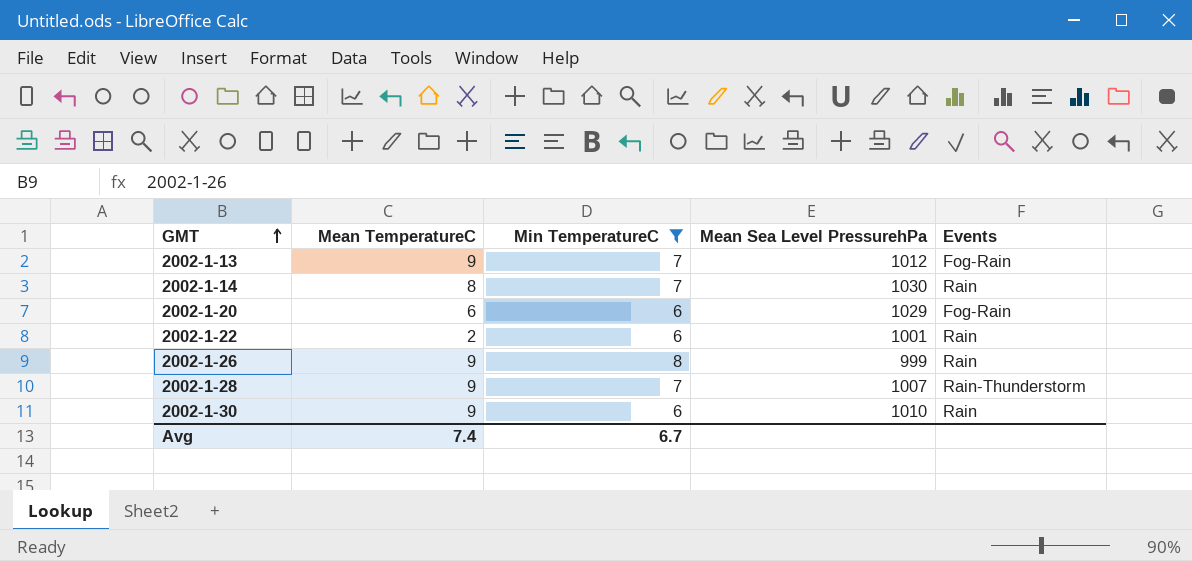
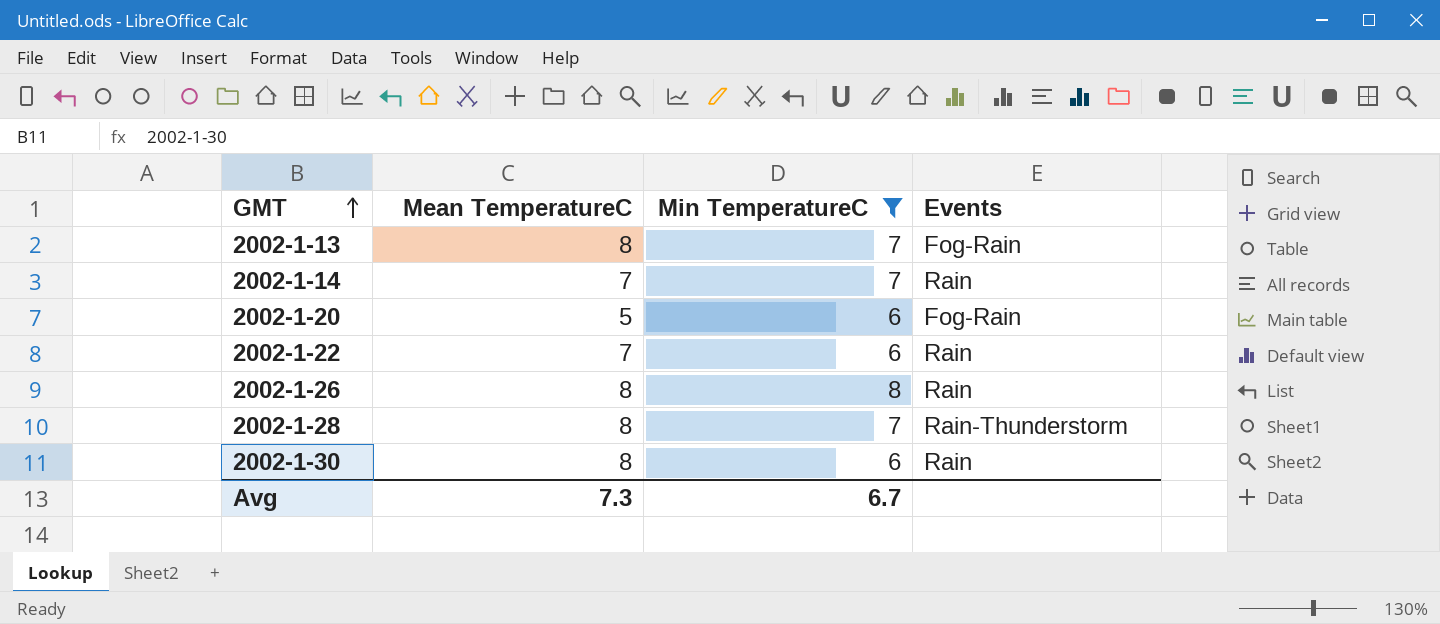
column Mean Sea Level PressurehPa | position: 4 -> none
2002-1-13 | Mean TemperatureC: 9 -> 8
2002-1-14 | Mean TemperatureC: 8 -> 7
2002-1-20 | Mean TemperatureC: 6 -> 5
2002-1-22 | Mean TemperatureC: 2 -> 7
2002-1-26 | Mean TemperatureC: 9 -> 8
2002-1-28 | Mean TemperatureC: 9 -> 8
2002-1-30 | Mean TemperatureC: 9 -> 8
Avg | Mean TemperatureC: 7.4 -> 7.3

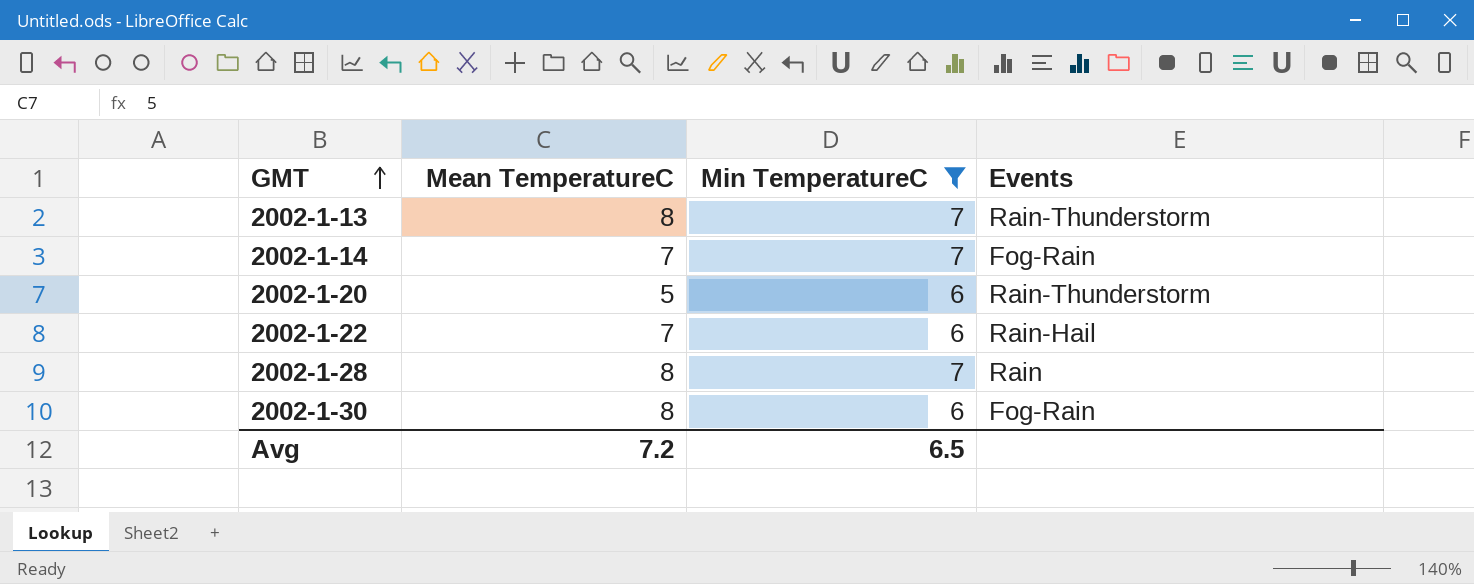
row 2002-1-26: 8 | 8 | Rain -> none
2002-1-13 | Events: Fog-Rain -> Rain-Thunderstorm
2002-1-14 | Events: Rain -> Fog-Rain
2002-1-20 | Events: Fog-Rain -> Rain-Thunderstorm
2002-1-22 | Events: Rain -> Rain-Hail
2002-1-28 | Events: Rain-Thunderstorm -> Rain
2002-1-30 | Events: Rain -> Fog-Rain
Avg | Mean TemperatureC: 7.3 -> 7.2
Avg | Min TemperatureC: 6.7 -> 6.5

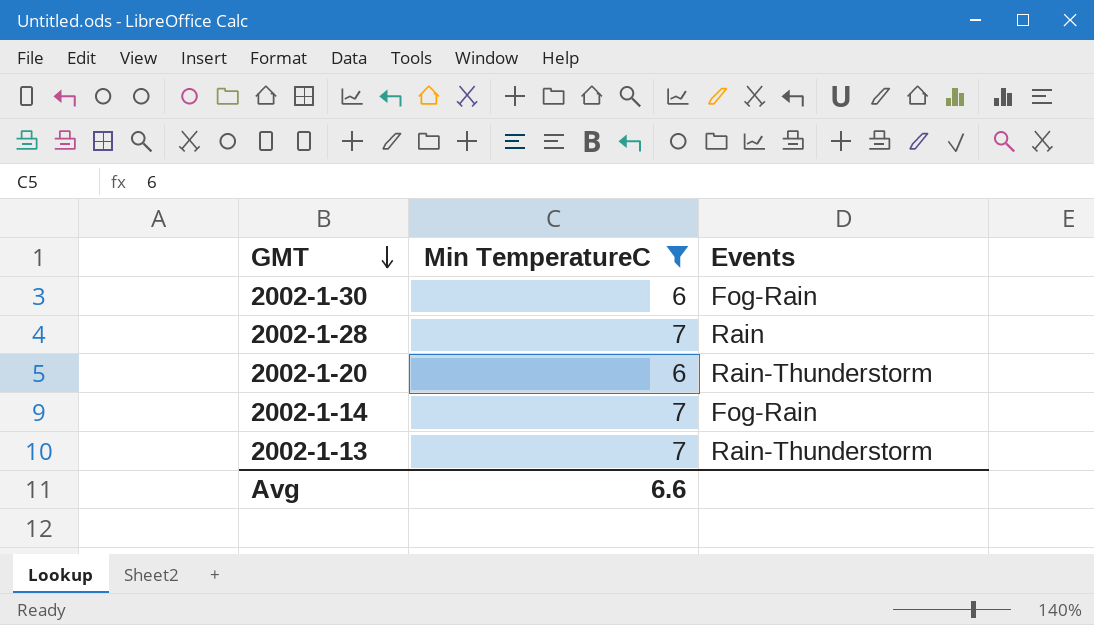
row order: GMT ascending -> GMT descending
column Mean TemperatureC | position: 2 -> none
row 2002-1-22: 7 | 6 | Rain-Hail -> none
Avg | Min TemperatureC: 6.5 -> 6.6

